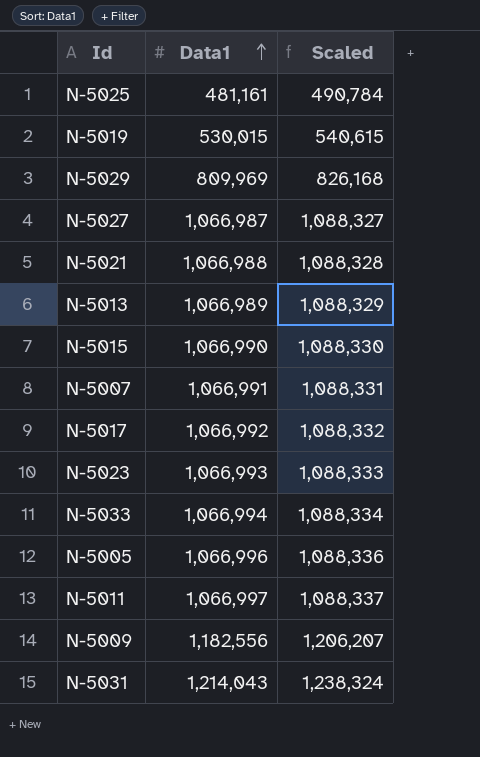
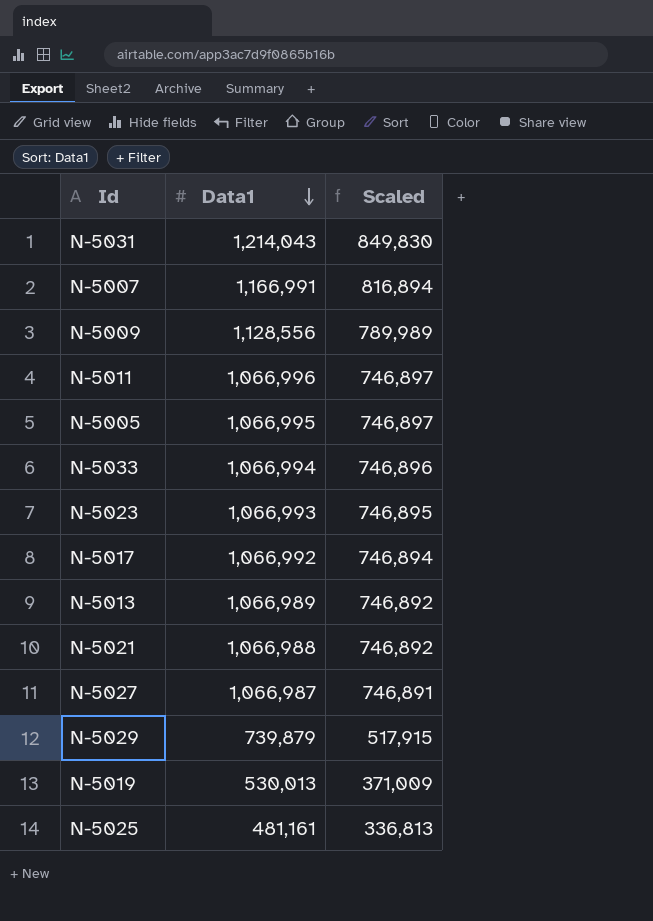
row order: Data1 ascending -> Data1 descending
column Scaled | formula: [Data1] * 1.02 -> [Data1] * 0.7
row N-5015: 1,066,990 | 1,088,330 -> none
N-5007 | Data1: 1,066,991 -> 1,166,991
N-5009 | Data1: 1,182,556 -> 1,128,556
N-5011 | Data1: 1,066,997 -> 1,066,996
N-5005 | Data1: 1,066,996 -> 1,066,995
N-5029 | Data1: 809,969 -> 739,879
N-5019 | Data1: 530,015 -> 530,013

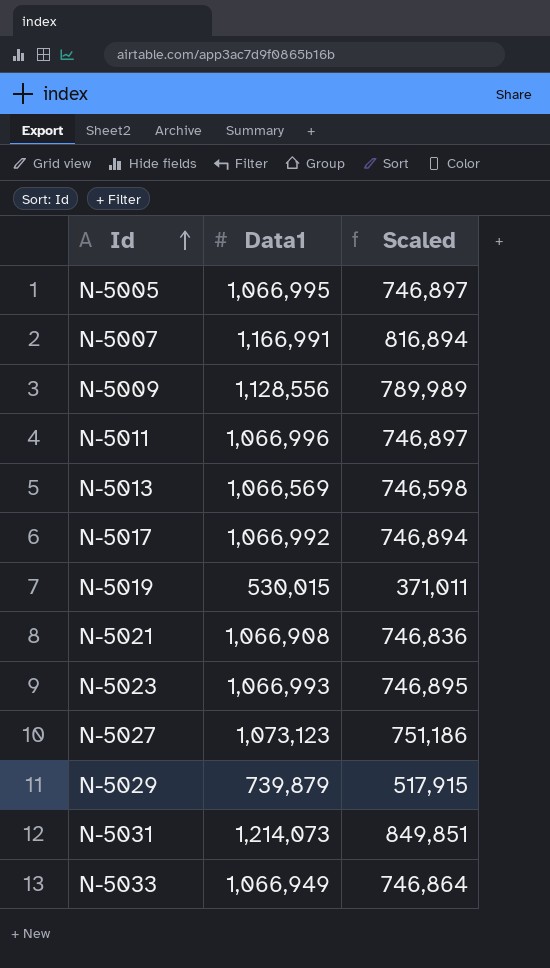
row order: Data1 descending -> Id ascending
row N-5025: 481,161 | 336,813 -> none
N-5013 | Data1: 1,066,989 -> 1,066,569
N-5013 | Scaled: 746,892 -> 746,598
N-5019 | Data1: 530,013 -> 530,015
N-5019 | Scaled: 371,009 -> 371,011
N-5021 | Data1: 1,066,988 -> 1,066,908
N-5021 | Scaled: 746,892 -> 746,836
N-5027 | Data1: 1,066,987 -> 1,073,123
N-5027 | Scaled: 746,891 -> 751,186
N-5031 | Data1: 1,214,043 -> 1,214,073
N-5031 | Scaled: 849,830 -> 849,851
N-5033 | Data1: 1,066,994 -> 1,066,949
N-5033 | Scaled: 746,896 -> 746,864

